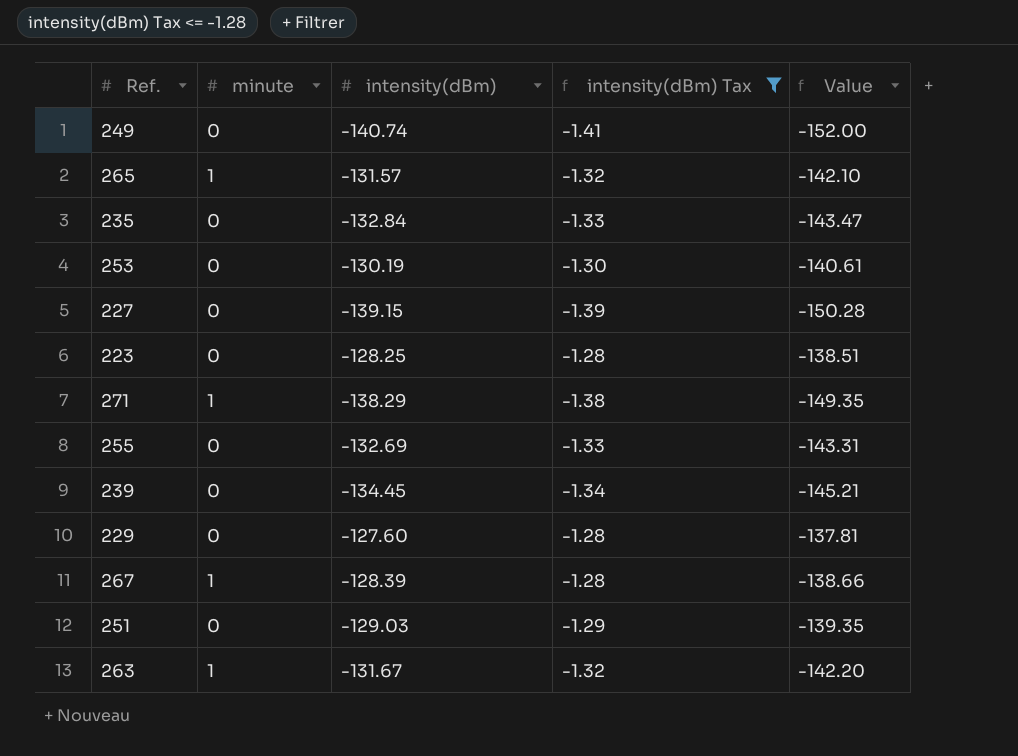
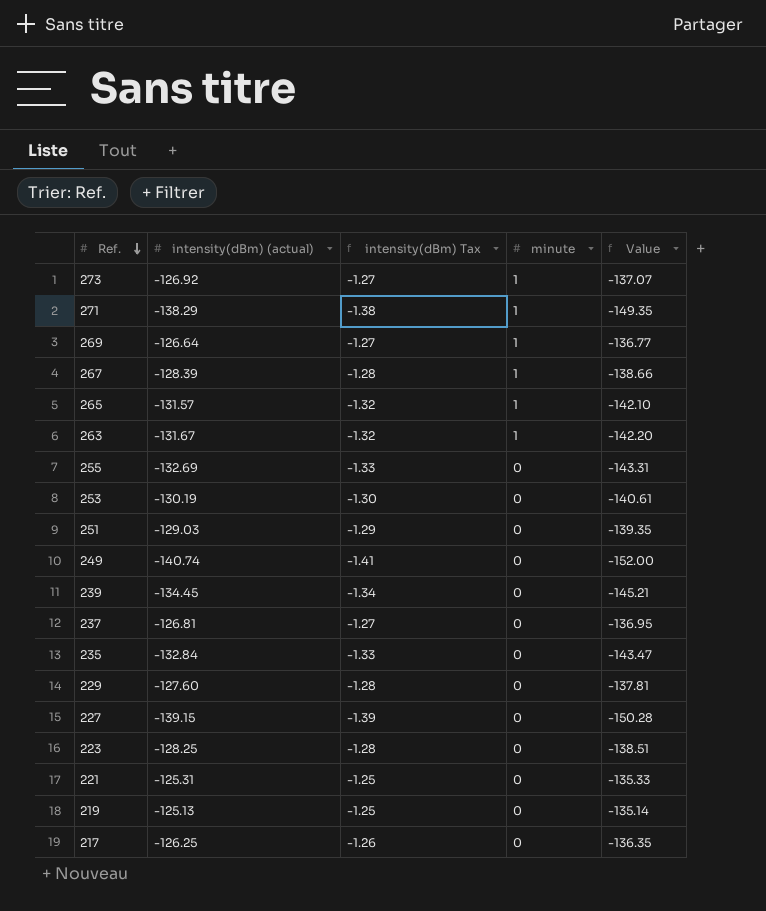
filter: intensity(dBm) Tax <= -1.28 -> none
row order: none -> Ref. descending
column name: intensity(dBm) -> intensity(dBm) (actual)
column minute | position: 2 -> 4

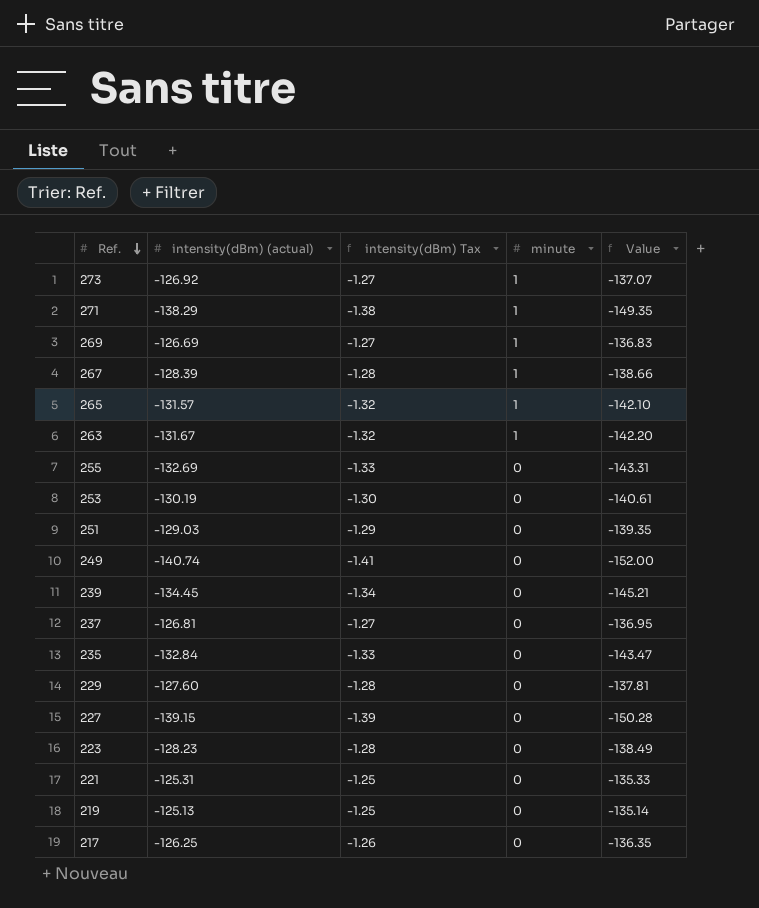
269 | intensity(dBm) (actual): -126.64 -> -126.69
269 | Value: -136.77 -> -136.83
223 | intensity(dBm) (actual): -128.25 -> -128.23
223 | Value: -138.51 -> -138.49

